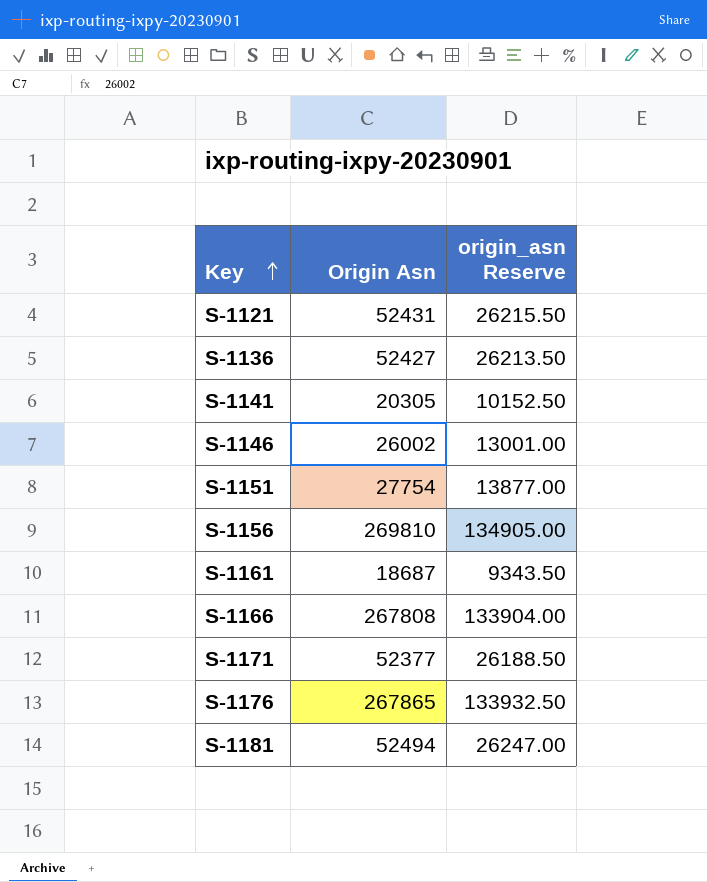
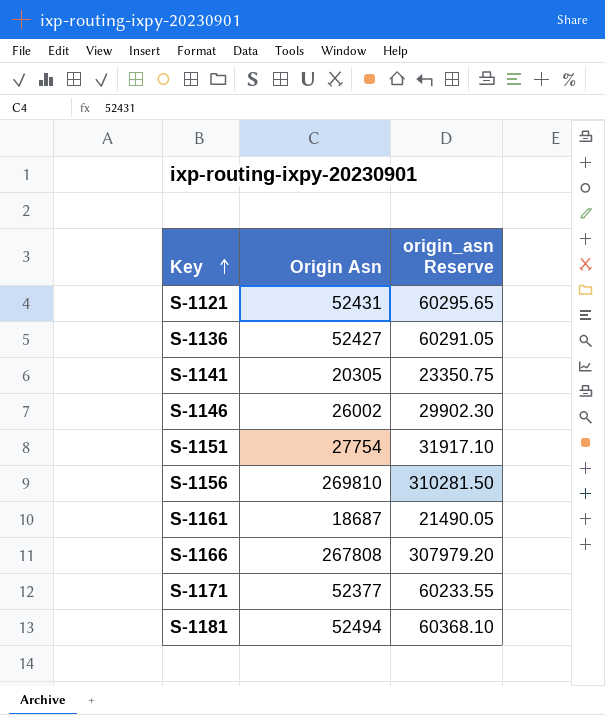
column origin_asn Reserve | formula: [Origin Asn] * 0.5 -> [Origin Asn] * 1.15
row S-1176: 267865 | 133932.50 -> none

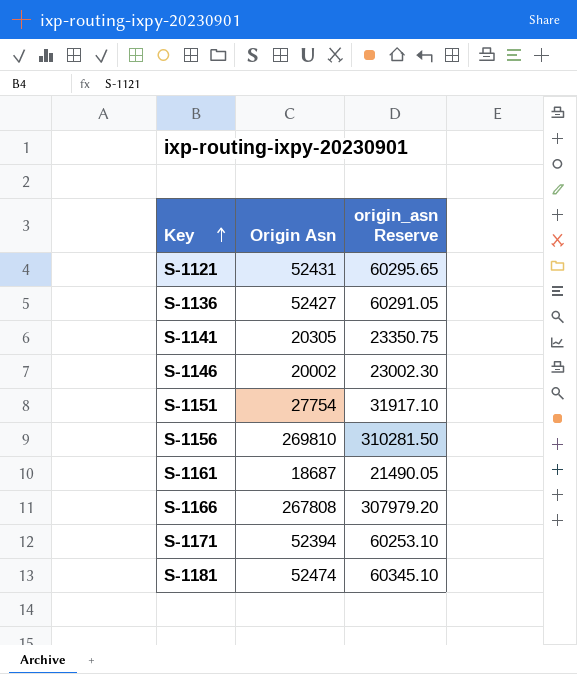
S-1146 | Origin Asn: 26002 -> 20002
S-1146 | origin_asn Reserve: 29902.30 -> 23002.30
S-1171 | Origin Asn: 52377 -> 52394
S-1171 | origin_asn Reserve: 60233.55 -> 60253.10
S-1181 | Origin Asn: 52494 -> 52474
S-1181 | origin_asn Reserve: 60368.10 -> 60345.10

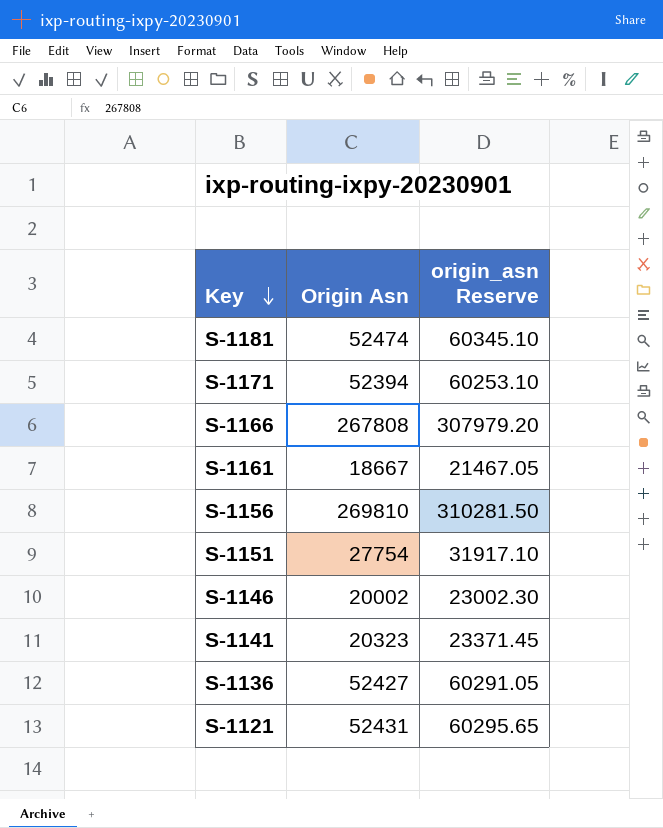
row order: Key ascending -> Key descending
S-1161 | Origin Asn: 18687 -> 18667
S-1161 | origin_asn Reserve: 21490.05 -> 21467.05
S-1141 | Origin Asn: 20305 -> 20323
S-1141 | origin_asn Reserve: 23350.75 -> 23371.45

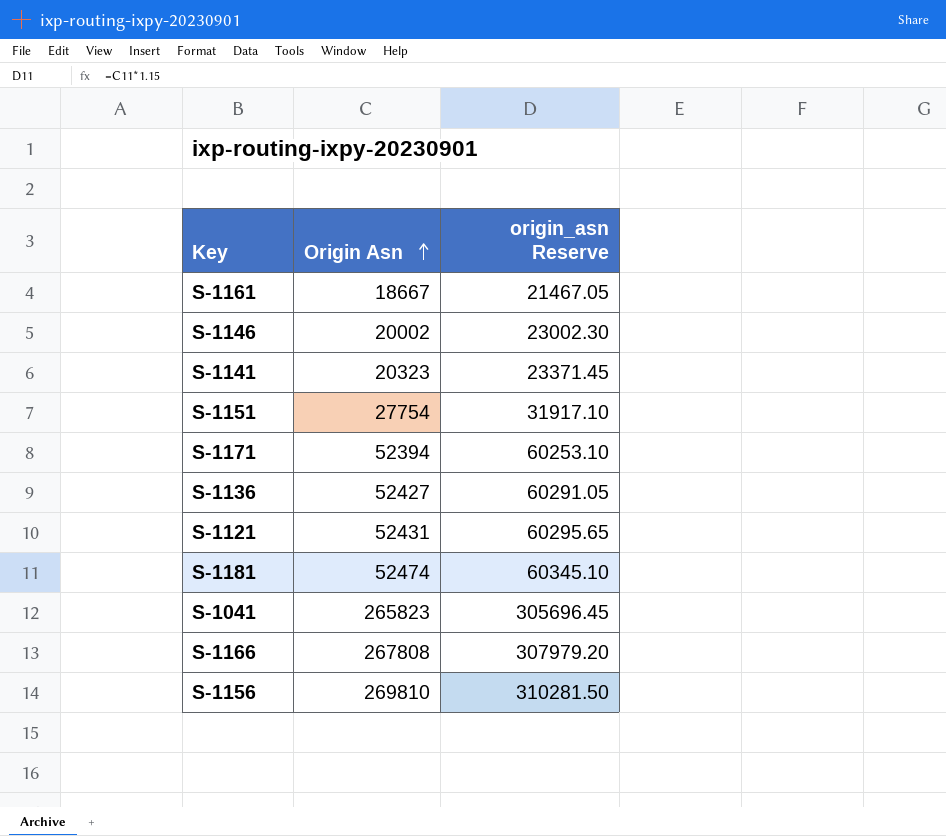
row order: Key descending -> Origin Asn ascending
row S-1041: none -> 265823 | 305696.45

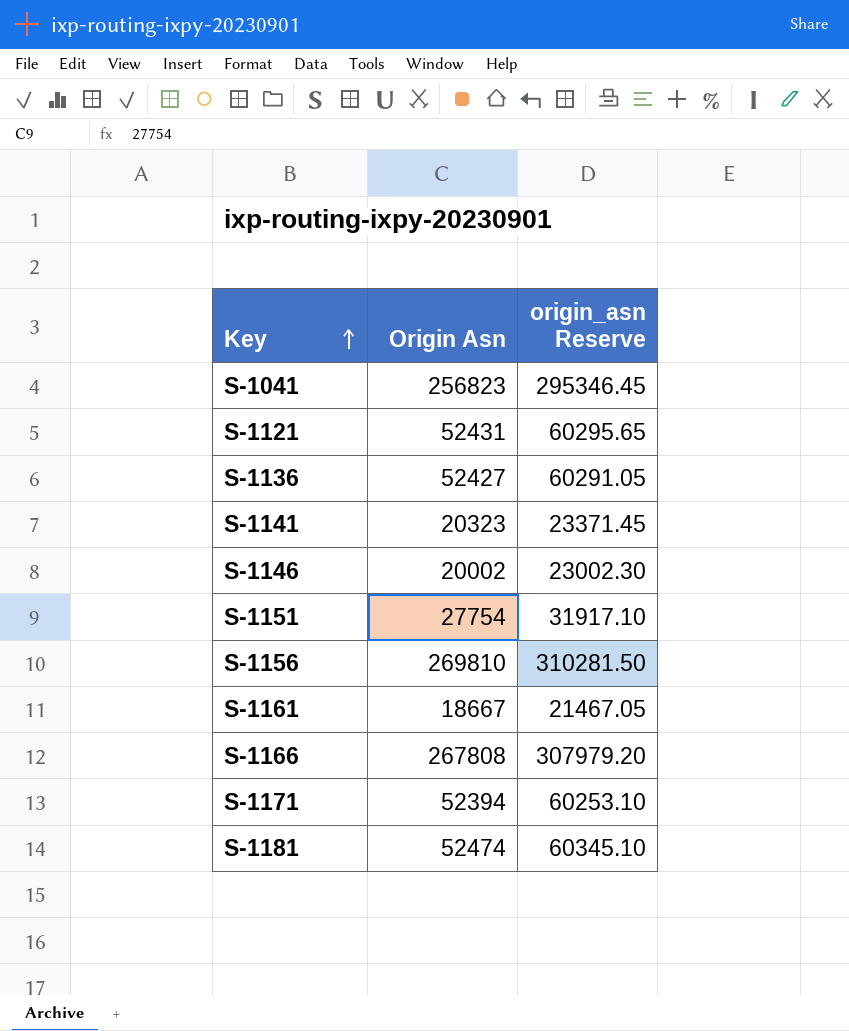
row order: Origin Asn ascending -> Key ascending
S-1041 | Origin Asn: 265823 -> 256823
S-1041 | origin_asn Reserve: 305696.45 -> 295346.45

